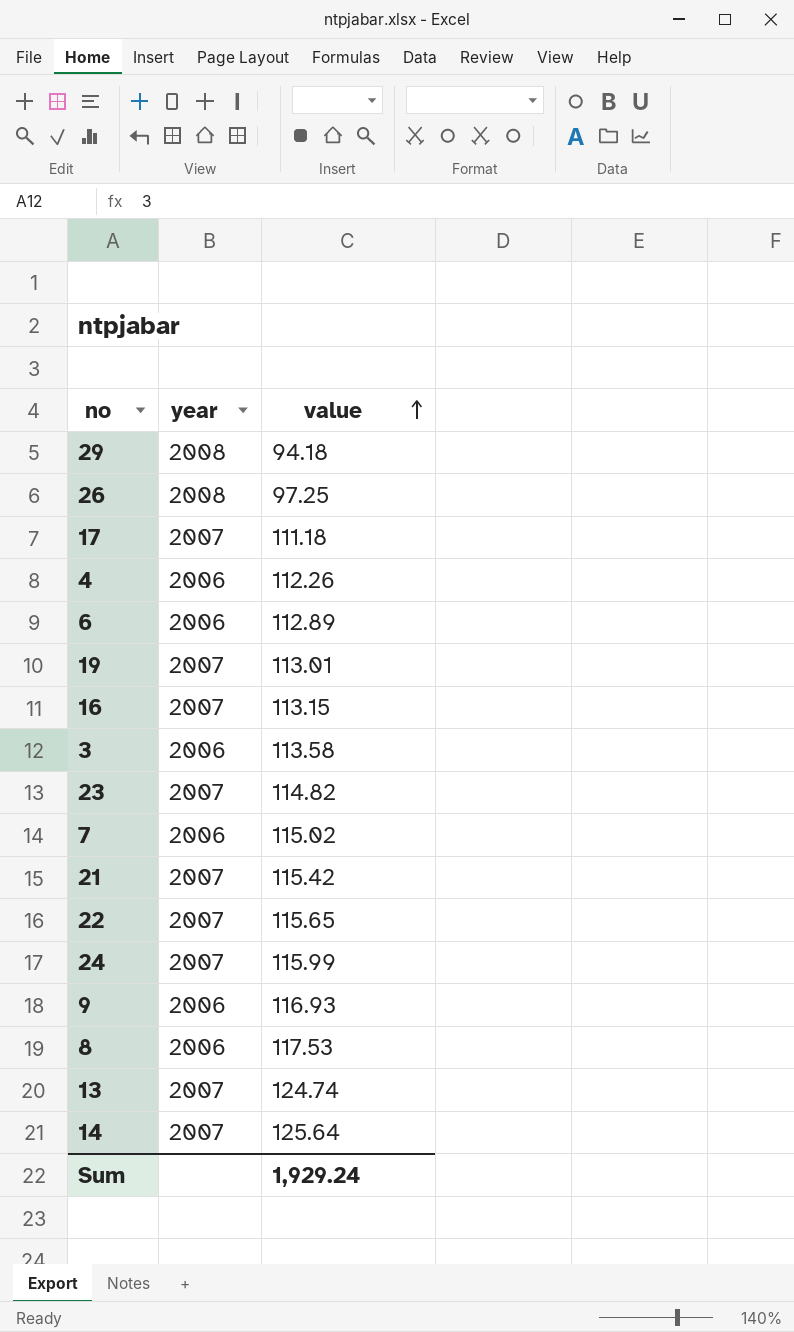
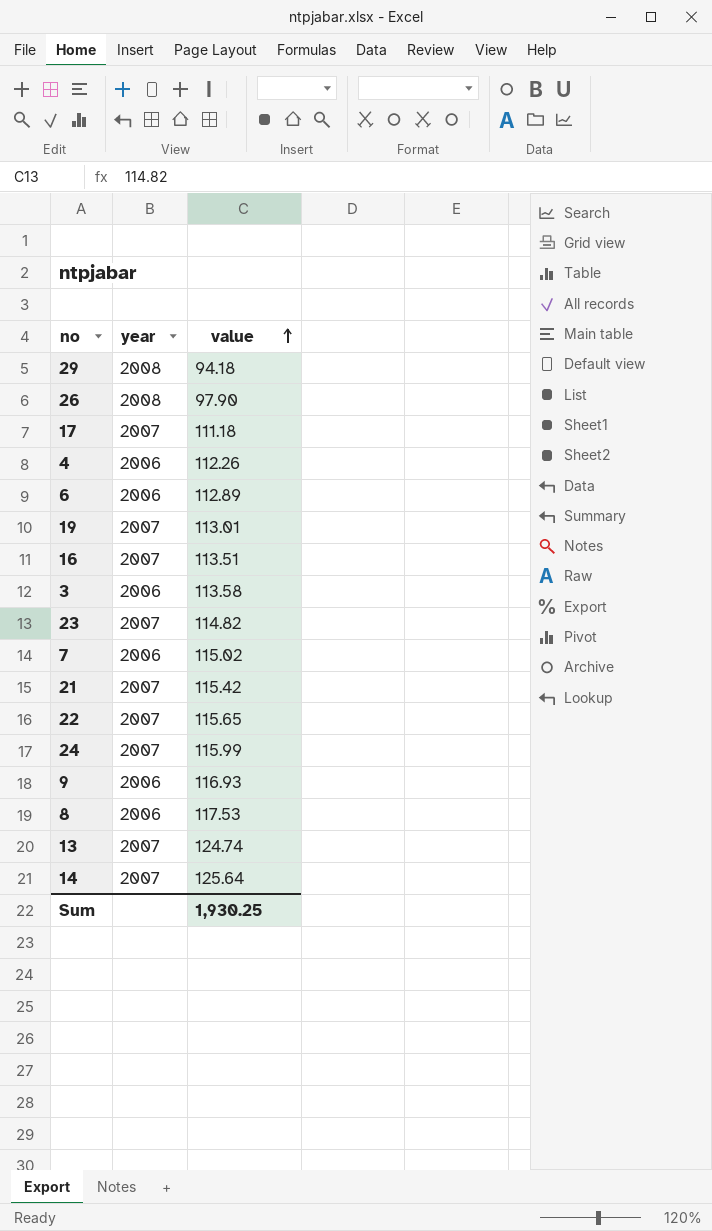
26 | value: 97.25 -> 97.90
16 | value: 113.15 -> 113.51
Sum | value: 1,929.24 -> 1,930.25

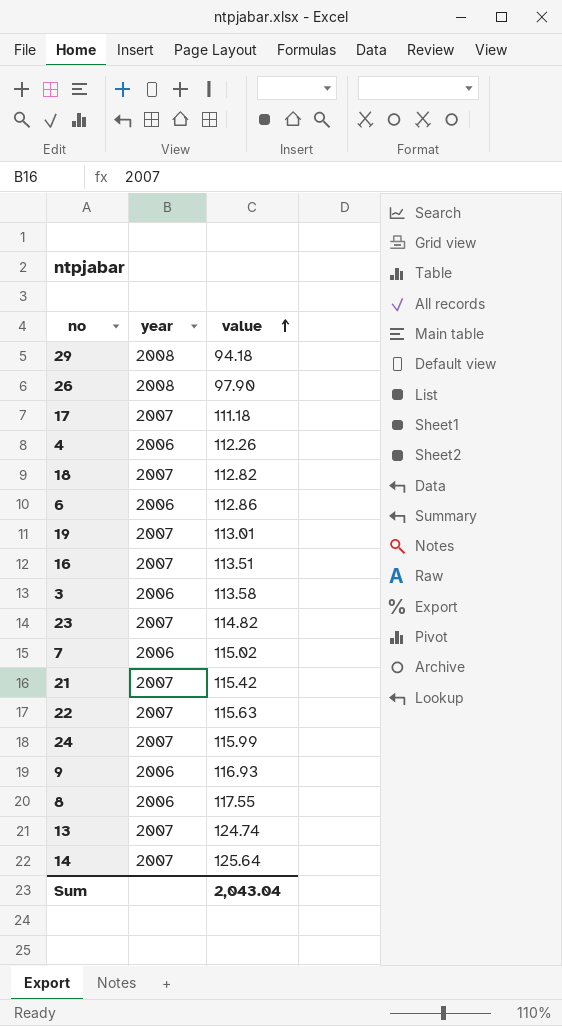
row 18: none -> 2007 | 112.82
6 | value: 112.89 -> 112.86
22 | value: 115.65 -> 115.63
8 | value: 117.53 -> 117.55
Sum | value: 1,930.25 -> 2,043.04

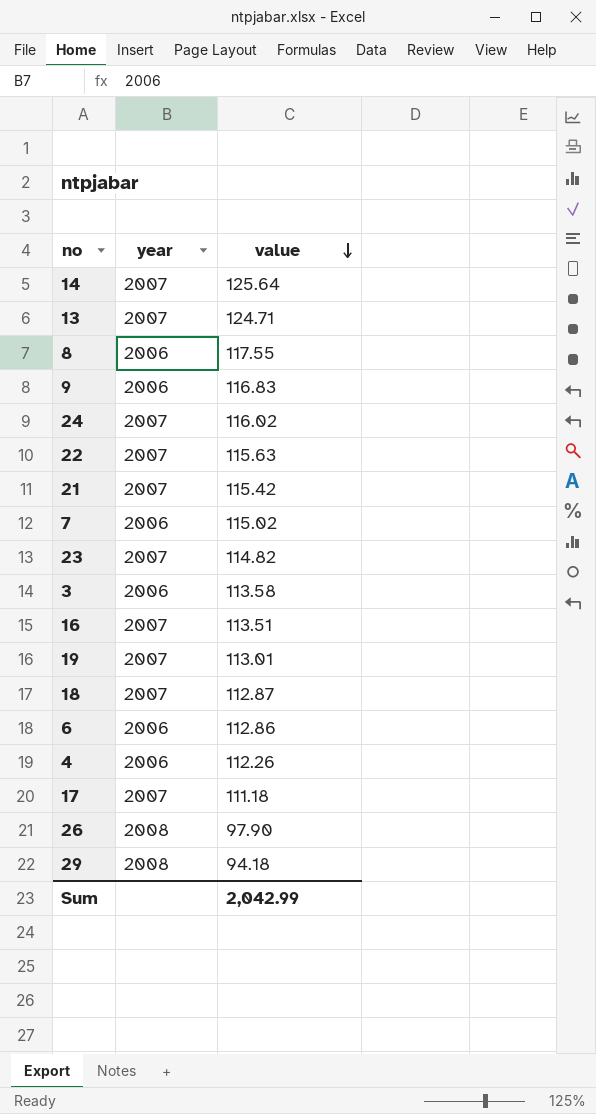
row order: value ascending -> value descending
13 | value: 124.74 -> 124.71
9 | value: 116.93 -> 116.83
24 | value: 115.99 -> 116.02
18 | value: 112.82 -> 112.87
Sum | value: 2,043.04 -> 2,042.99

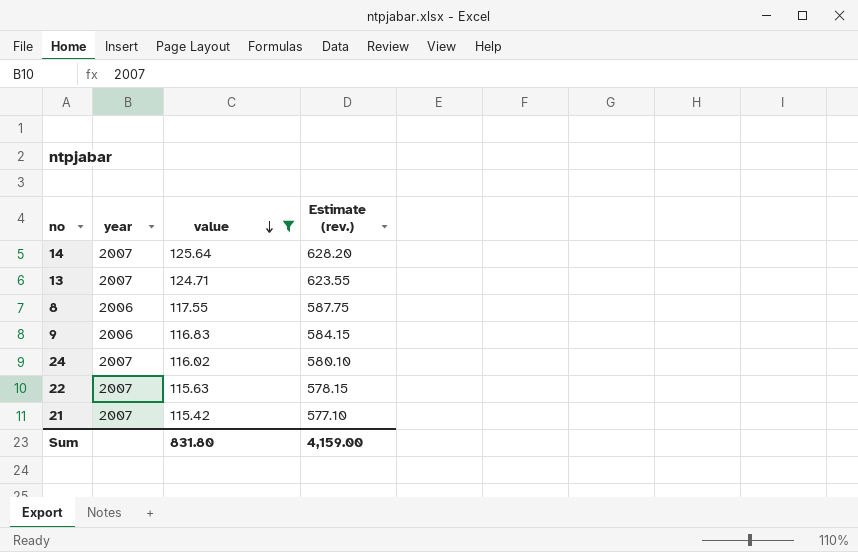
filter: none -> value >= 115.42
column Estimate (rev.) | formula: none -> [value] * 5
Sum | value: 2,042.99 -> 831.80

